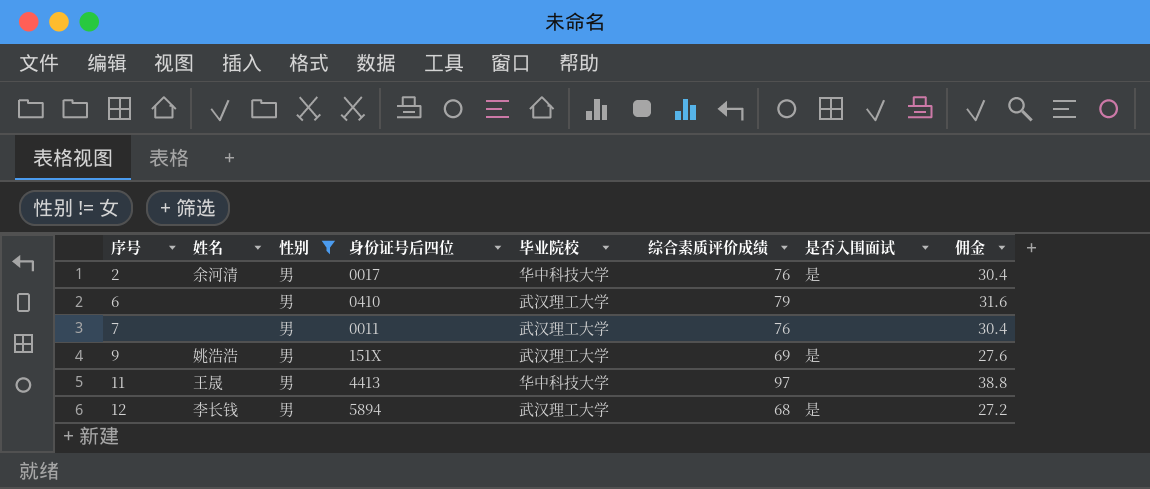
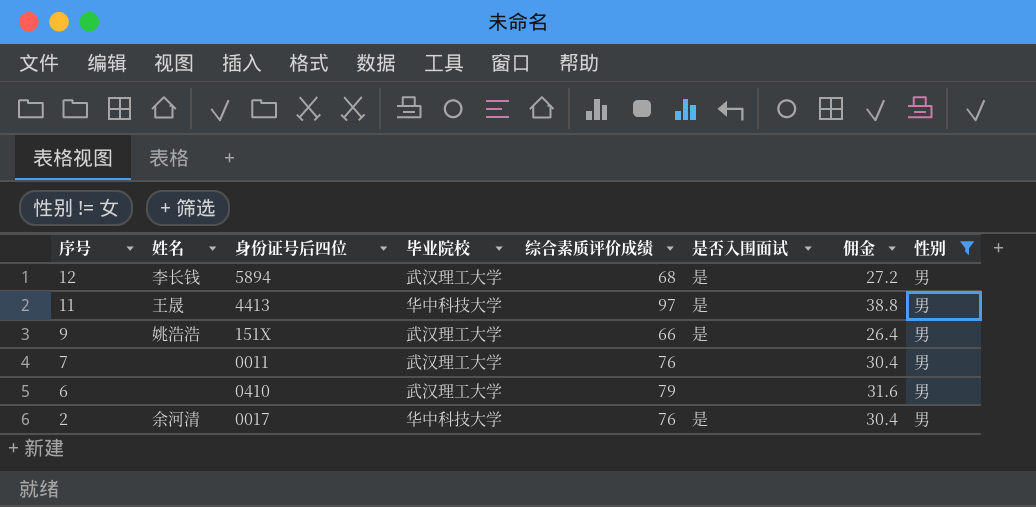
row order: 序号 ascending -> 序号 descending
column 性别 | position: 3 -> 8
11 | 是否入围面试: none -> 是
9 | 综合素质评价成绩: 69 -> 66
9 | 佣金: 27.6 -> 26.4

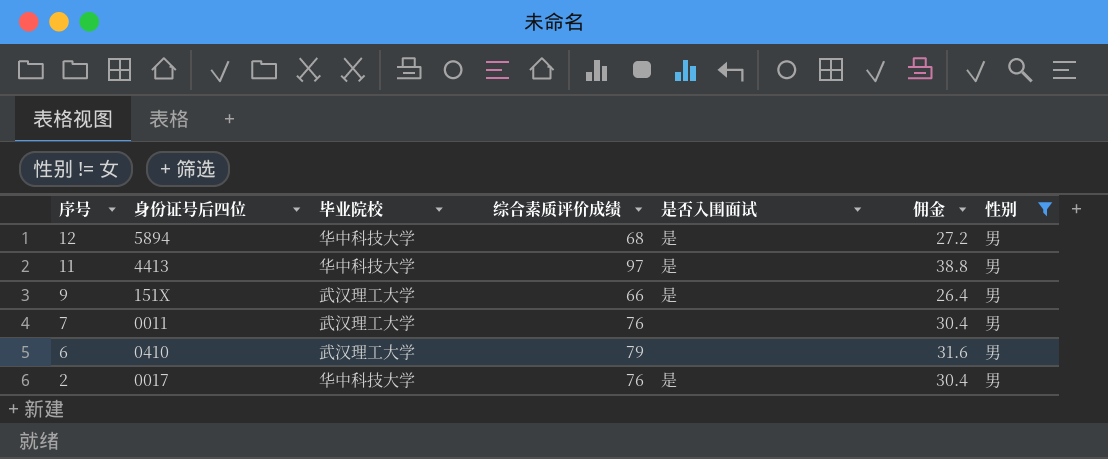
column 姓名 | position: 2 -> none
12 | 毕业院校: 武汉理工大学 -> 华中科技大学

